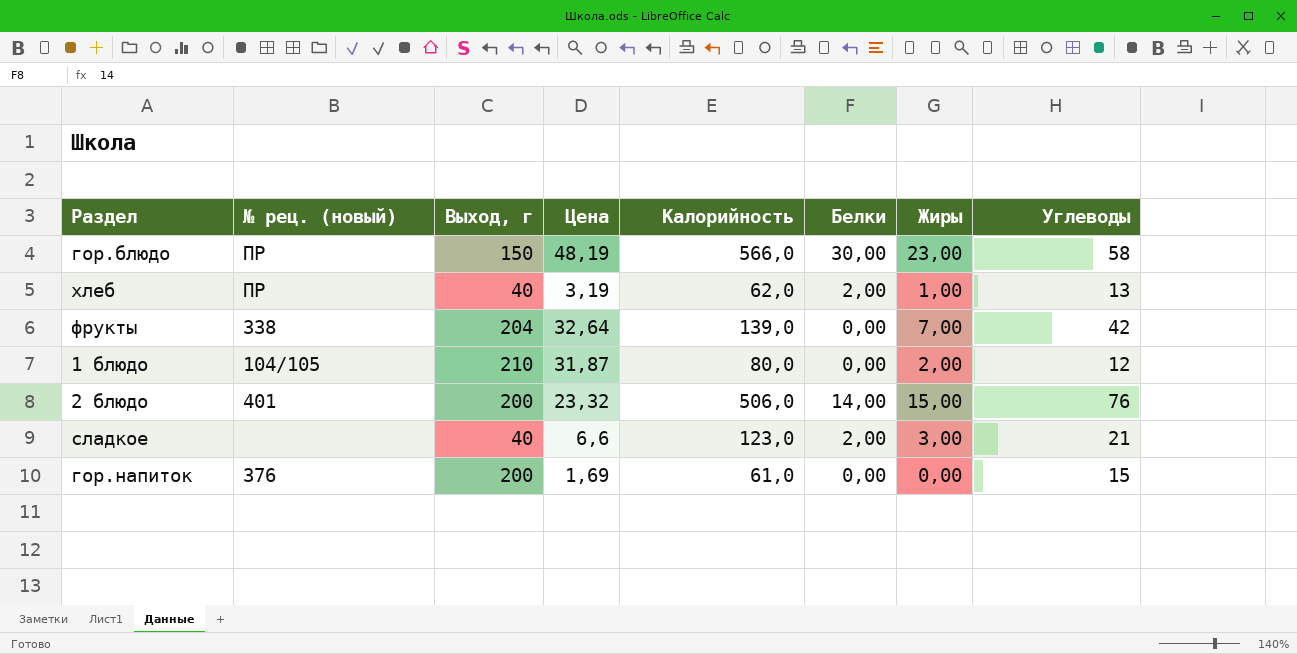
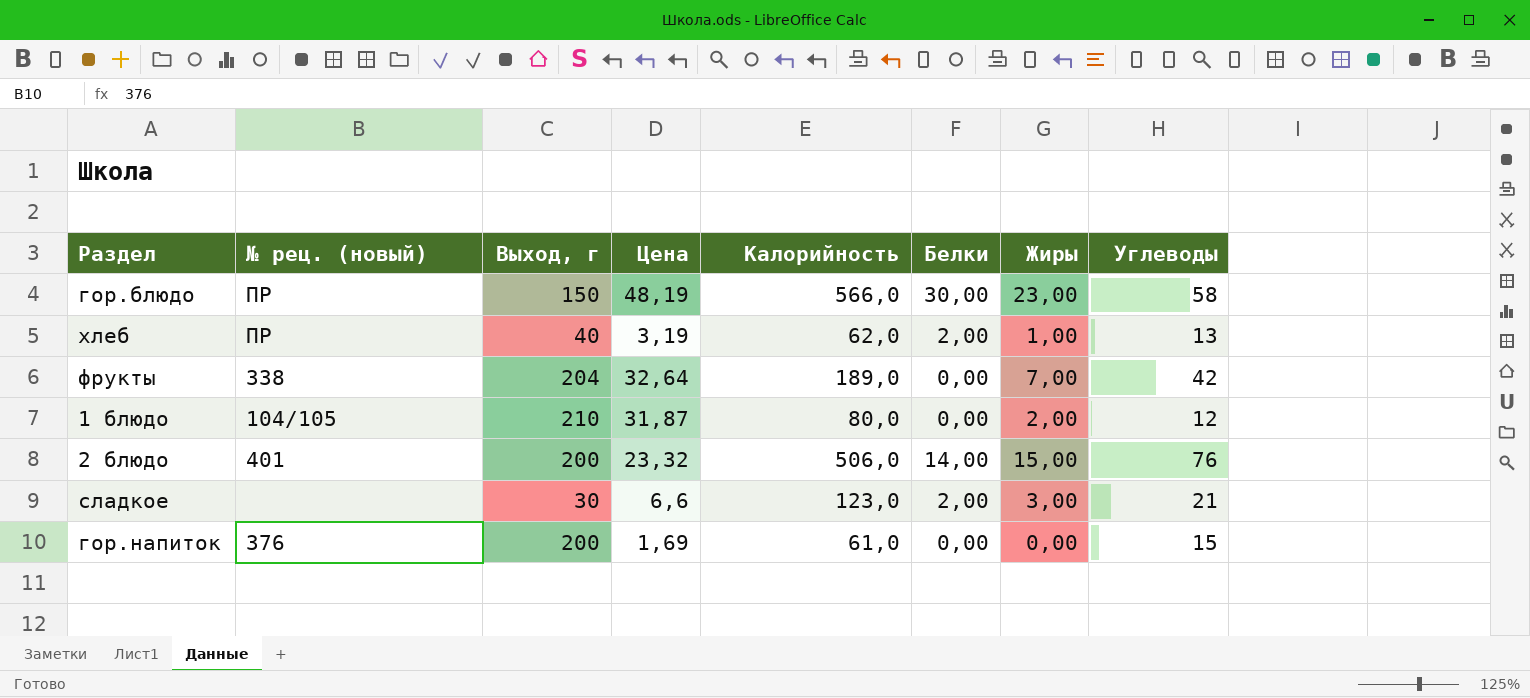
фрукты | Калорийность: 139,0 -> 189,0
сладкое | Выход, г: 40 -> 30

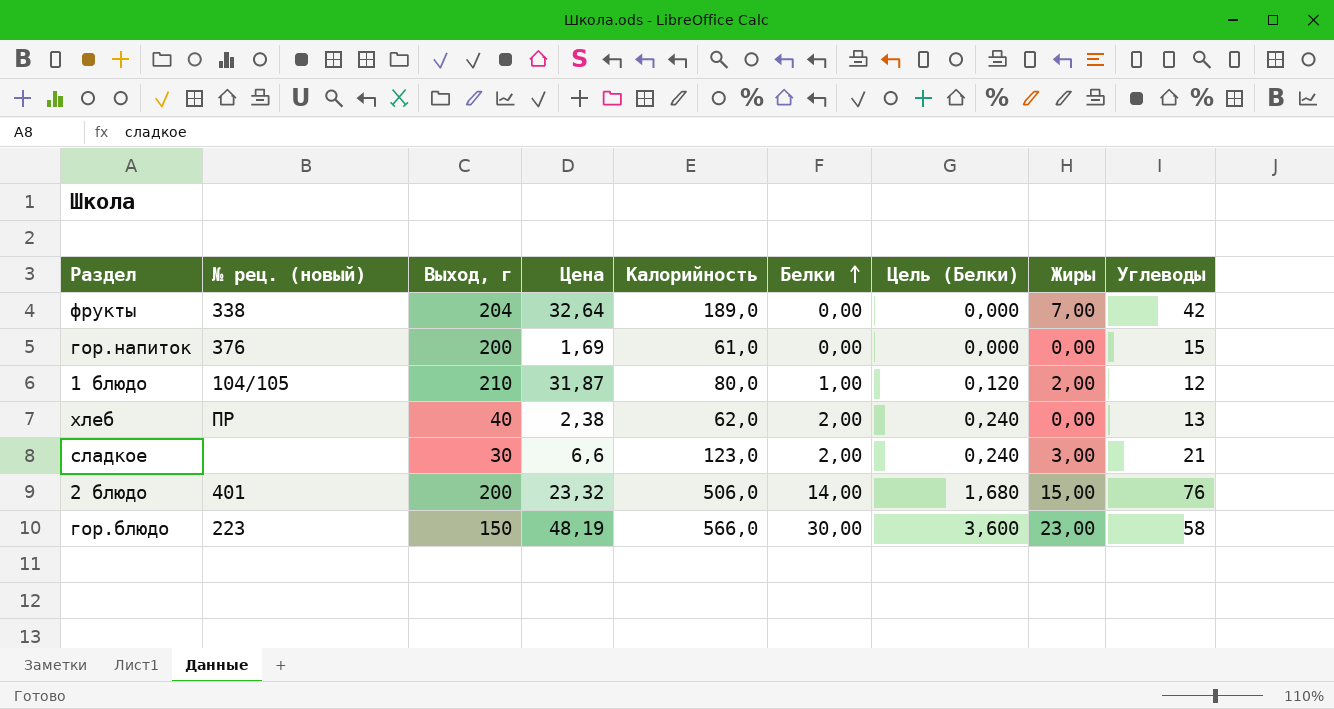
row order: none -> Белки ascending
column Цель (Белки) | formula: none -> [Белки] * 0,12
1 блюдо | Белки: 0,00 -> 1,00
хлеб | Цена: 3,19 -> 2,38
хлеб | Жиры: 1,00 -> 0,00
гор.блюдо | № рец. (новый): ПР -> 223

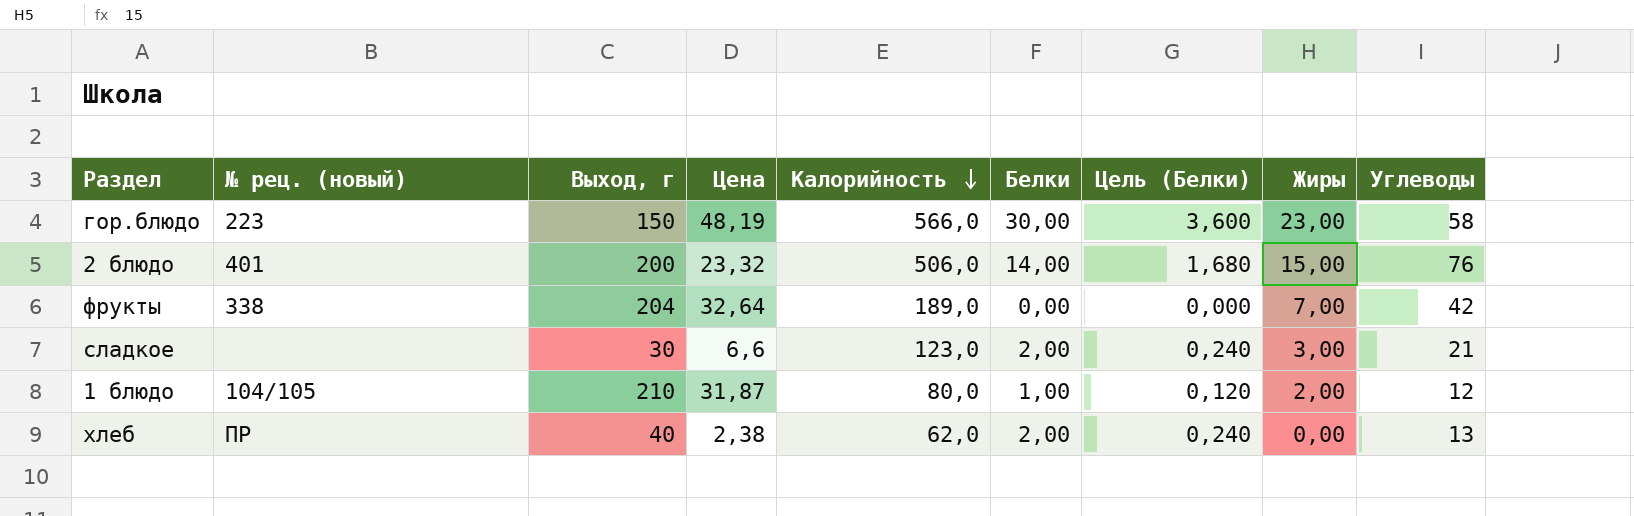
row order: Белки ascending -> Калорийность descending
row гор.напиток: 376 | 200 | 1,69 | 61,0 | 0,00 | 0,000 | 0,00 | 15 -> none

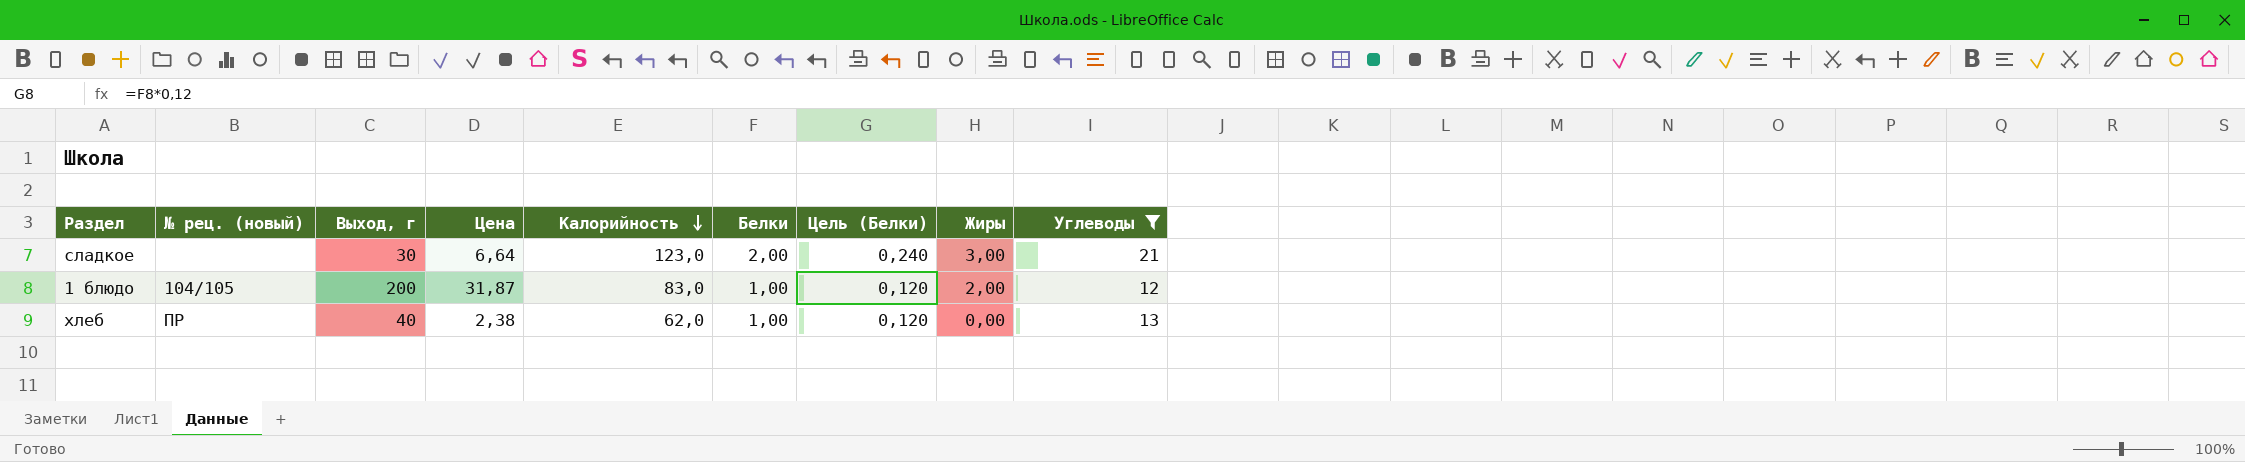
filter: none -> Углеводы <= 21
сладкое | Цена: 6,6 -> 6,64
1 блюдо | Выход, г: 210 -> 200
1 блюдо | Калорийность: 80,0 -> 83,0
хлеб | Белки: 2,00 -> 1,00
хлеб | Цель (Белки): 0,240 -> 0,120

